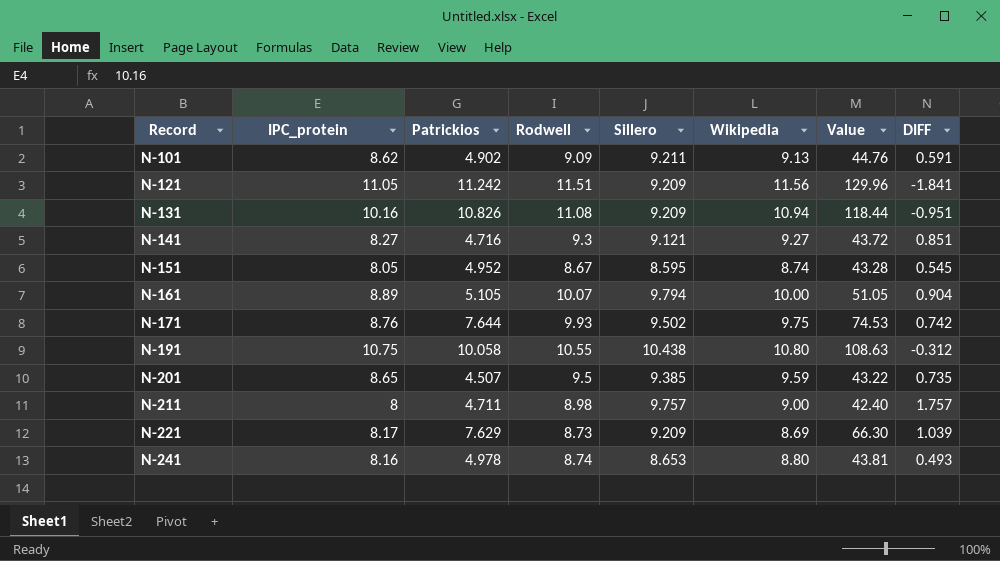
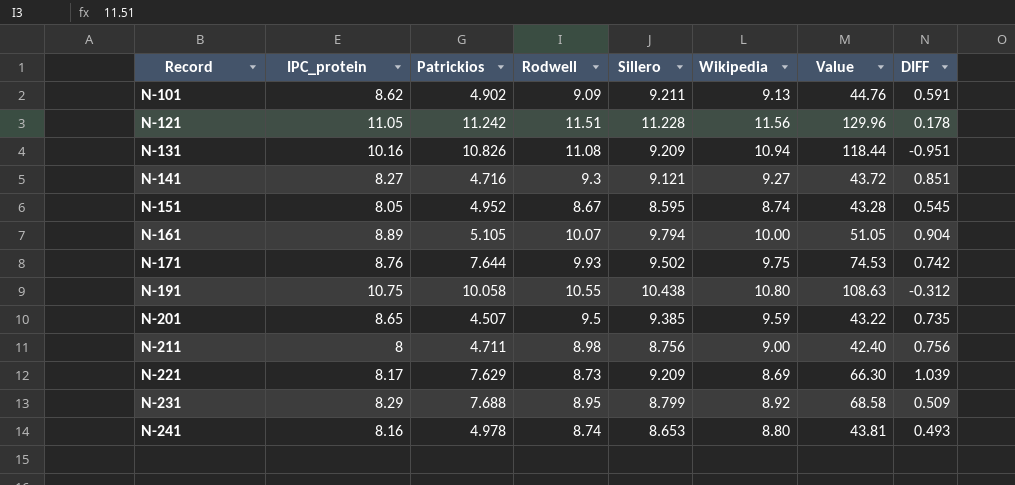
N-121 | Sillero: 9.209 -> 11.228
N-121 | DIFF: -1.841 -> 0.178
N-211 | Sillero: 9.757 -> 8.756
N-211 | DIFF: 1.757 -> 0.756
row N-231: none -> 8.29 | 7.688 | 8.95 | 8.799 | 8.92 | 68.58 | 0.509

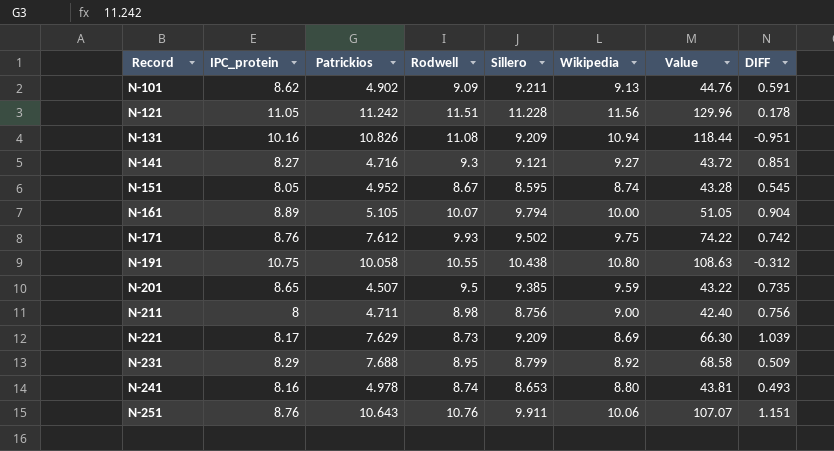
N-171 | Patrickios: 7.644 -> 7.612
N-171 | Value: 74.53 -> 74.22
row N-251: none -> 8.76 | 10.643 | 10.76 | 9.911 | 10.06 | 107.07 | 1.151

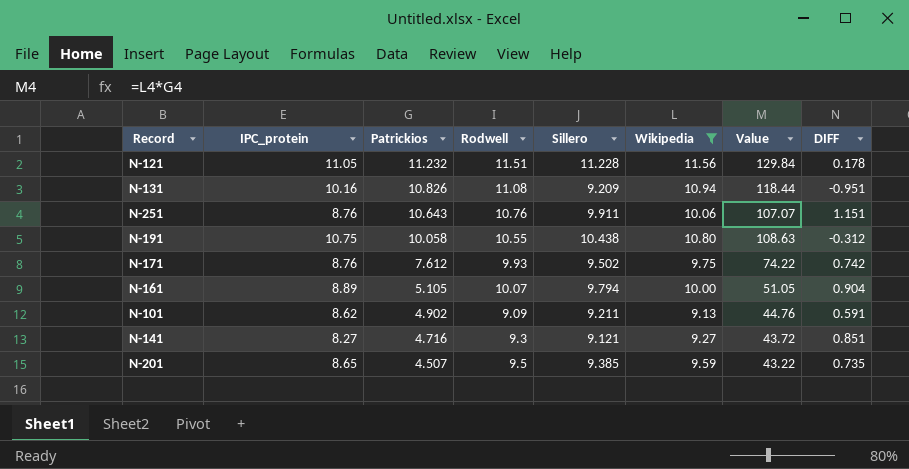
filter: none -> Wikipedia >= 9.13
row order: Record ascending -> Patrickios descending
N-121 | Patrickios: 11.242 -> 11.232
N-121 | Value: 129.96 -> 129.84

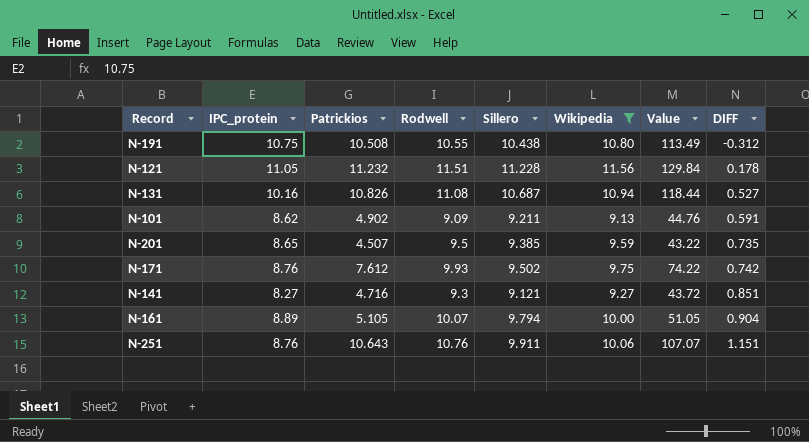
row order: Patrickios descending -> DIFF ascending
N-191 | Patrickios: 10.058 -> 10.508
N-191 | Value: 108.63 -> 113.49
N-131 | Sillero: 9.209 -> 10.687
N-131 | DIFF: -0.951 -> 0.527

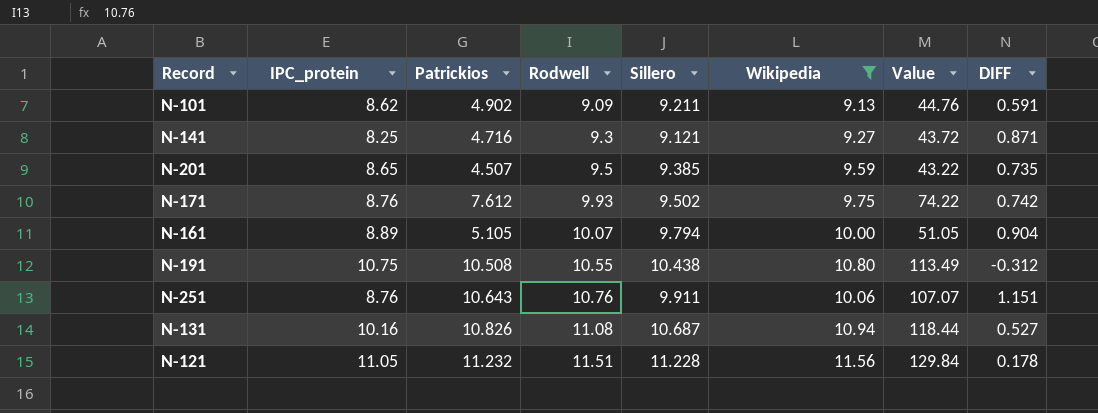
row order: DIFF ascending -> Rodwell ascending
N-141 | IPC_protein: 8.27 -> 8.25
N-141 | DIFF: 0.851 -> 0.871

